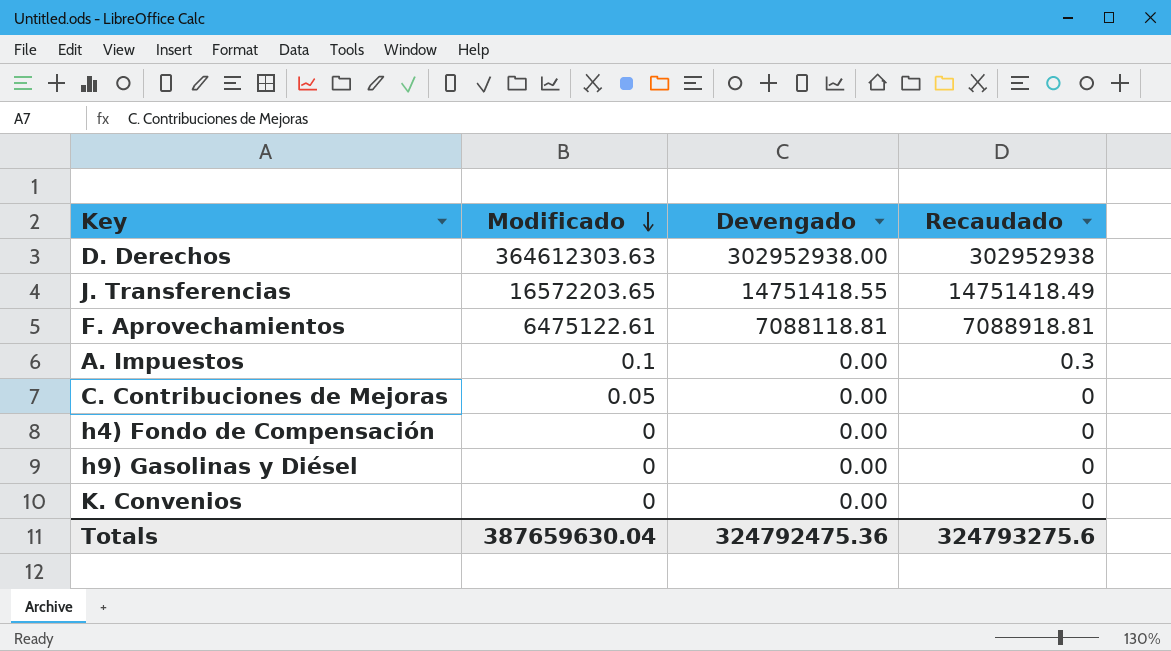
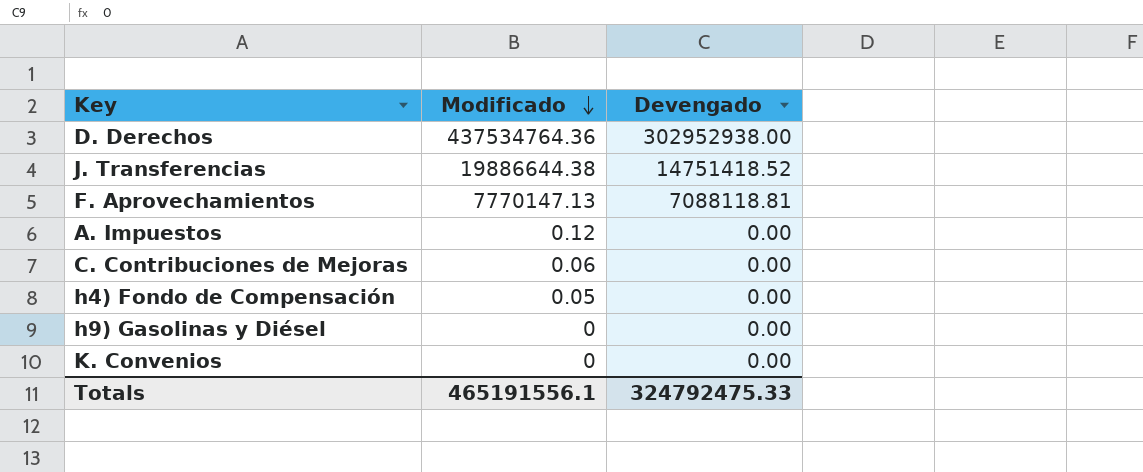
column Recaudado | position: 4 -> none
D. Derechos | Modificado: 364612303.63 -> 437534764.36
J. Transferencias | Modificado: 16572203.65 -> 19886644.38
J. Transferencias | Devengado: 14751418.55 -> 14751418.52
F. Aprovechamientos | Modificado: 6475122.61 -> 7770147.13
A. Impuestos | Modificado: 0.1 -> 0.12
C. Contribuciones de Mejoras | Modificado: 0.05 -> 0.06
h4) Fondo de Compensación | Modificado: 0 -> 0.05
Totals | Modificado: 387659630.04 -> 465191556.1
Totals | Devengado: 324792475.36 -> 324792475.33

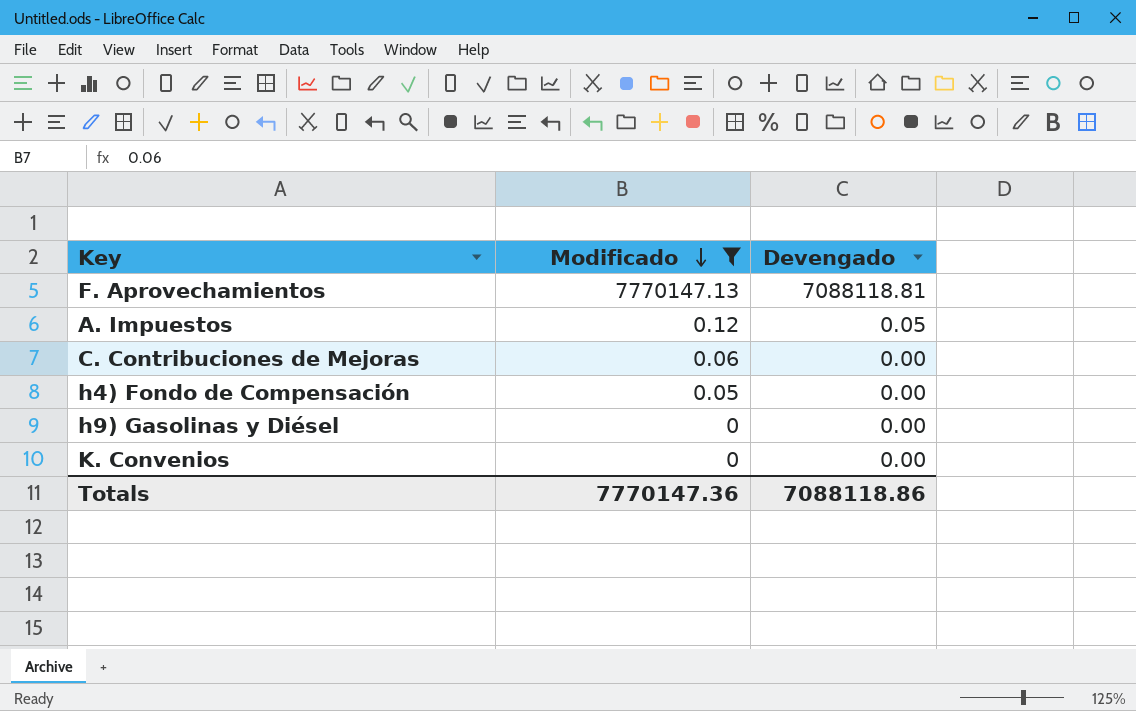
filter: none -> Modificado <= 7770147.13
A. Impuestos | Devengado: 0.00 -> 0.05
Totals | Modificado: 465191556.1 -> 7770147.36
Totals | Devengado: 324792475.33 -> 7088118.86

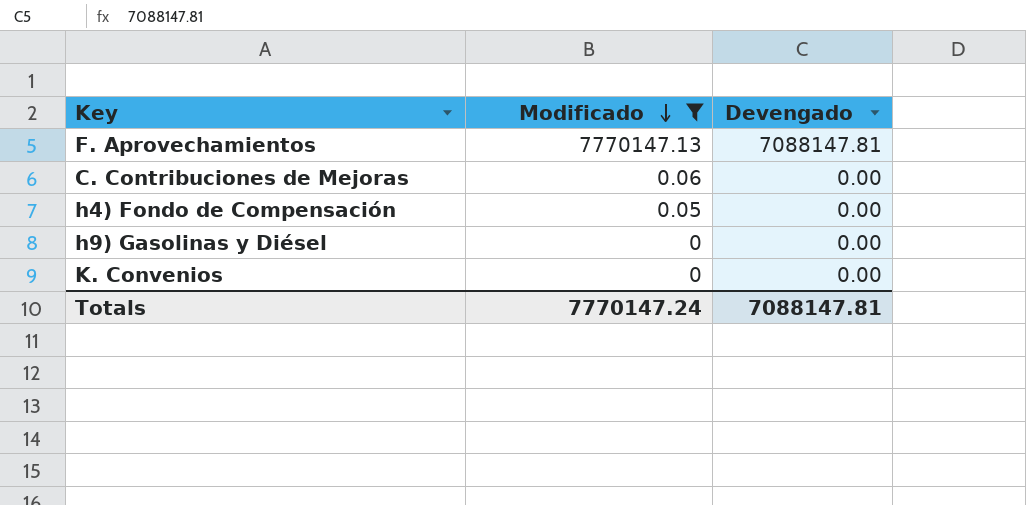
row A. Impuestos: 0.12 | 0.05 -> none
F. Aprovechamientos | Devengado: 7088118.81 -> 7088147.81
Totals | Modificado: 7770147.36 -> 7770147.24
Totals | Devengado: 7088118.86 -> 7088147.81

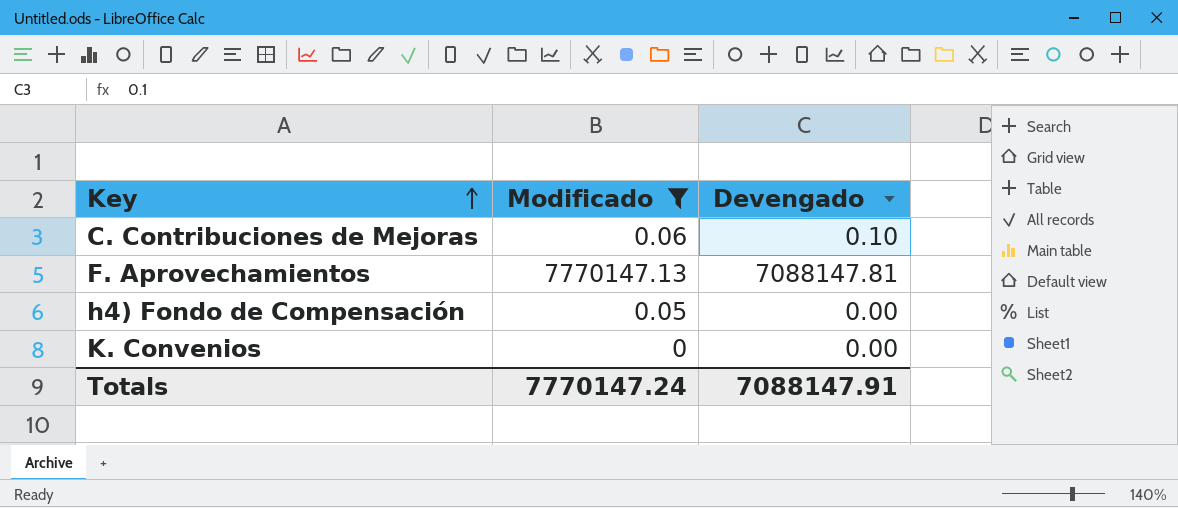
row order: Modificado descending -> Key ascending
row h9) Gasolinas y Diésel: 0 | 0.00 -> none
C. Contribuciones de Mejoras | Devengado: 0.00 -> 0.10
Totals | Devengado: 7088147.81 -> 7088147.91

